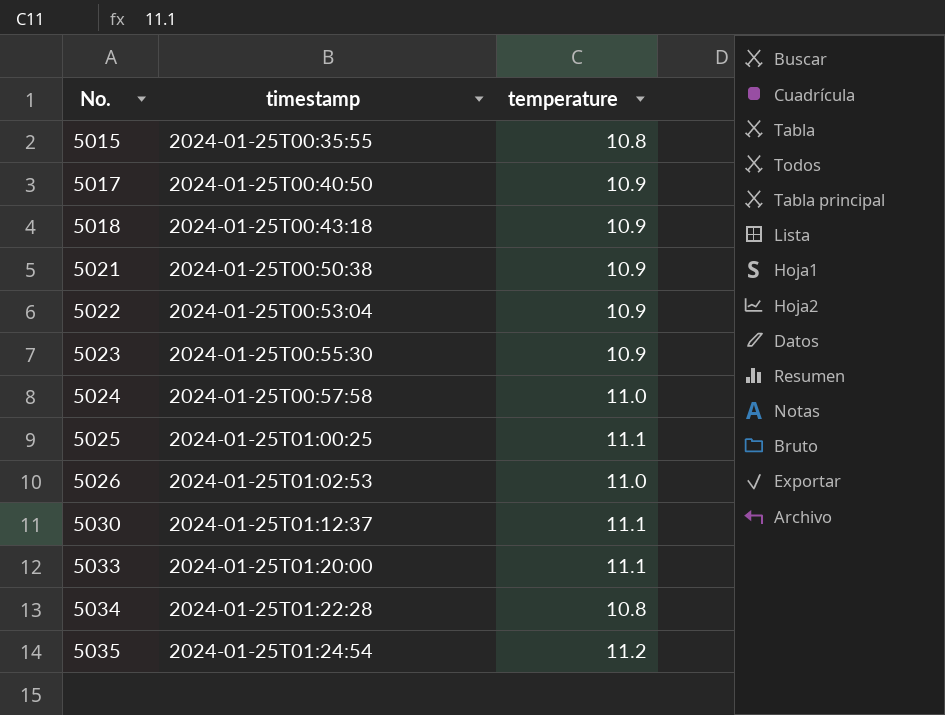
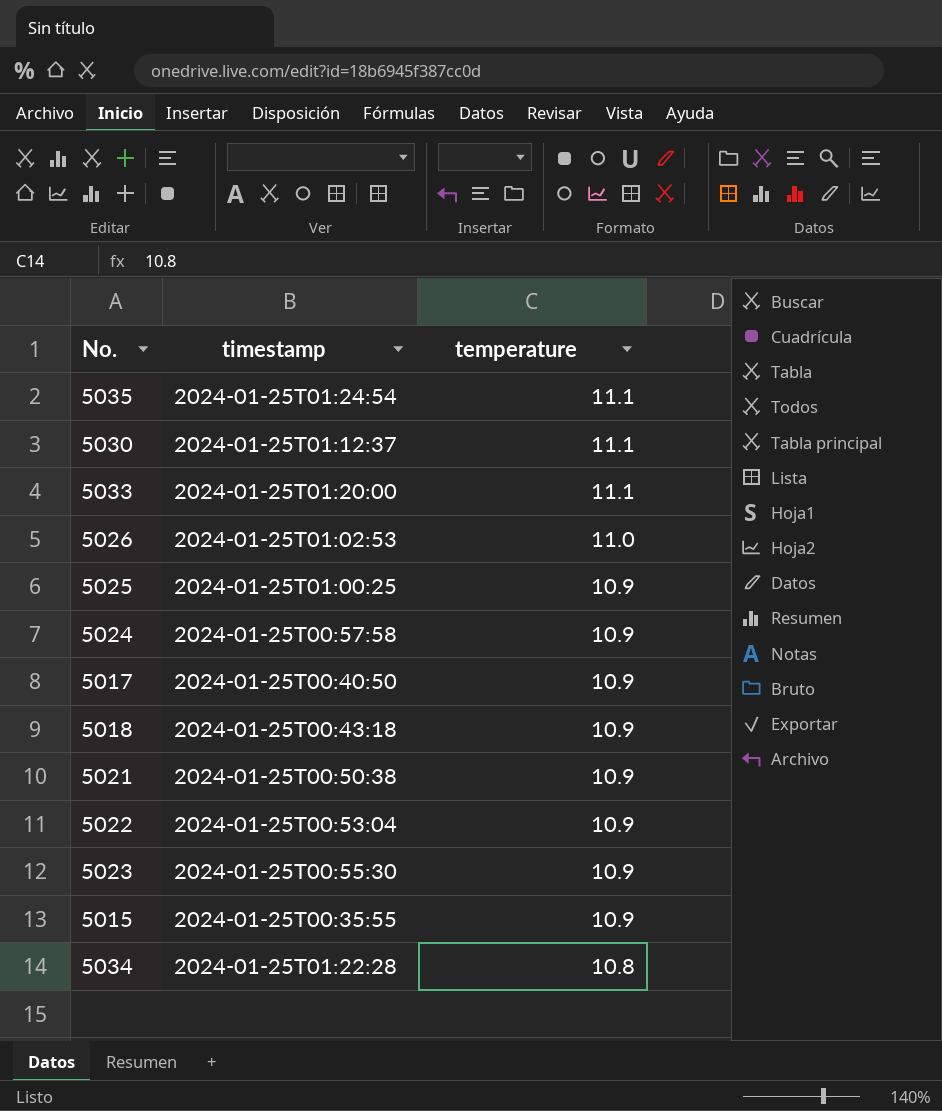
row order: No. ascending -> temperature descending
5035 | temperature: 11.2 -> 11.1
5025 | temperature: 11.1 -> 10.9
5024 | temperature: 11.0 -> 10.9
5015 | temperature: 10.8 -> 10.9

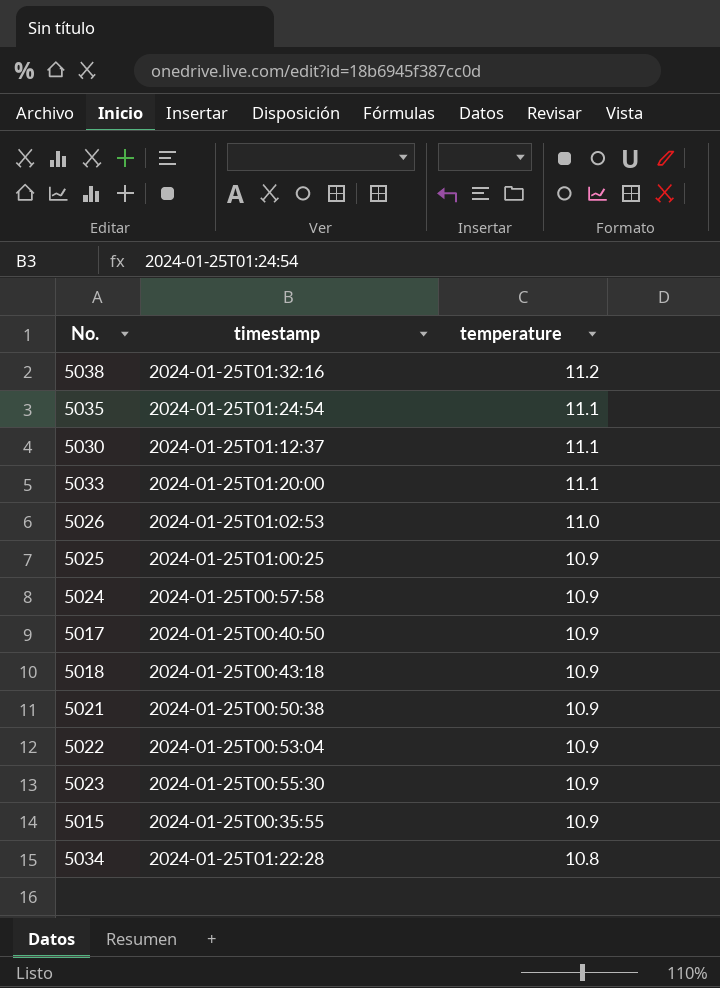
row 5038: none -> 2024-01-25T01:32:16 | 11.2

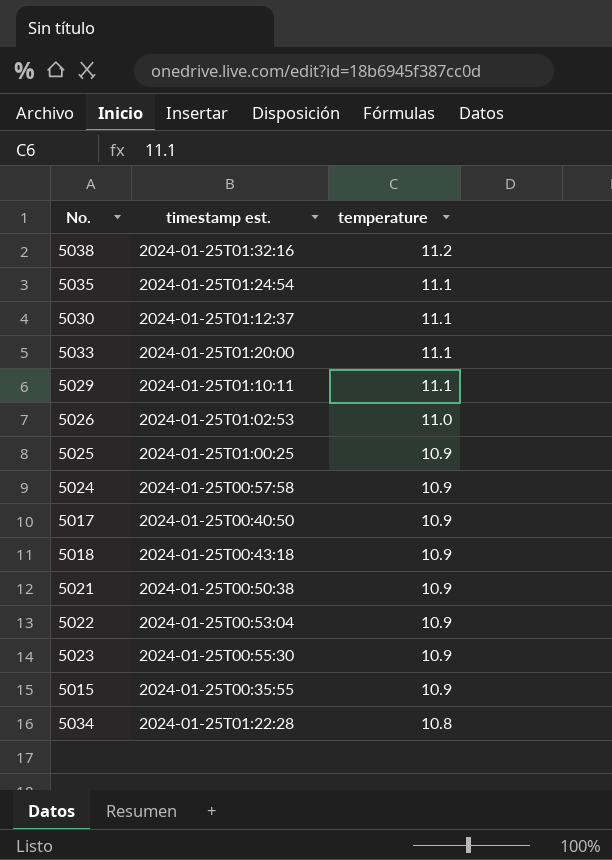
column name: timestamp -> timestamp est.
row 5029: none -> 2024-01-25T01:10:11 | 11.1

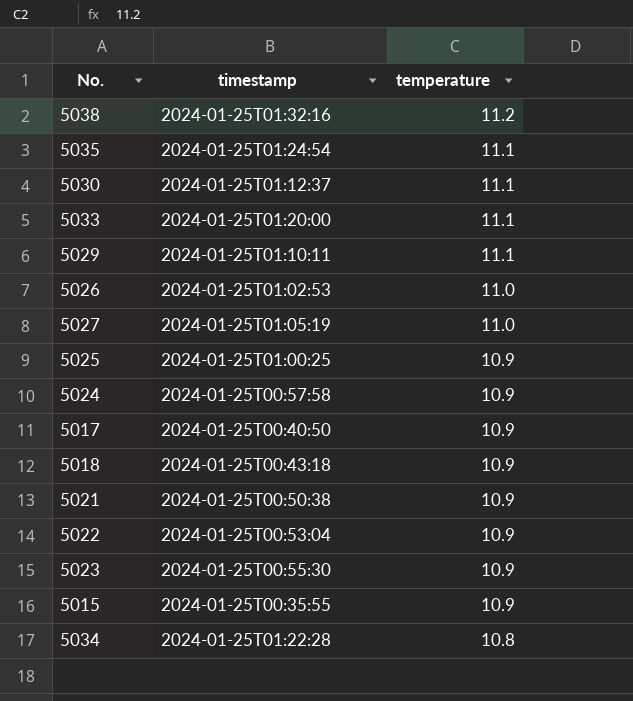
column name: timestamp est. -> timestamp
row 5027: none -> 2024-01-25T01:05:19 | 11.0

